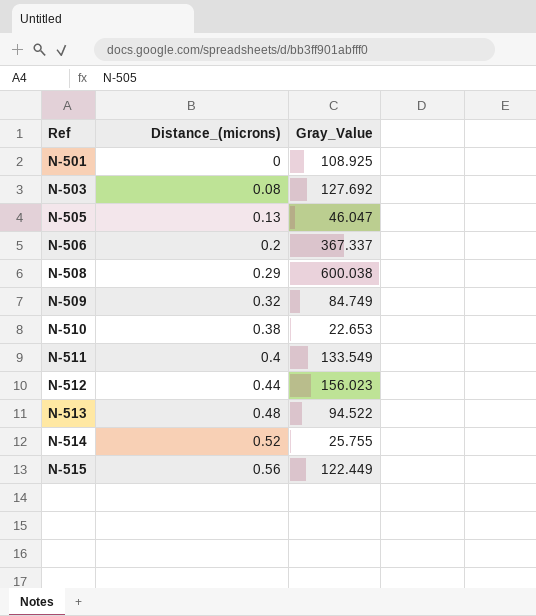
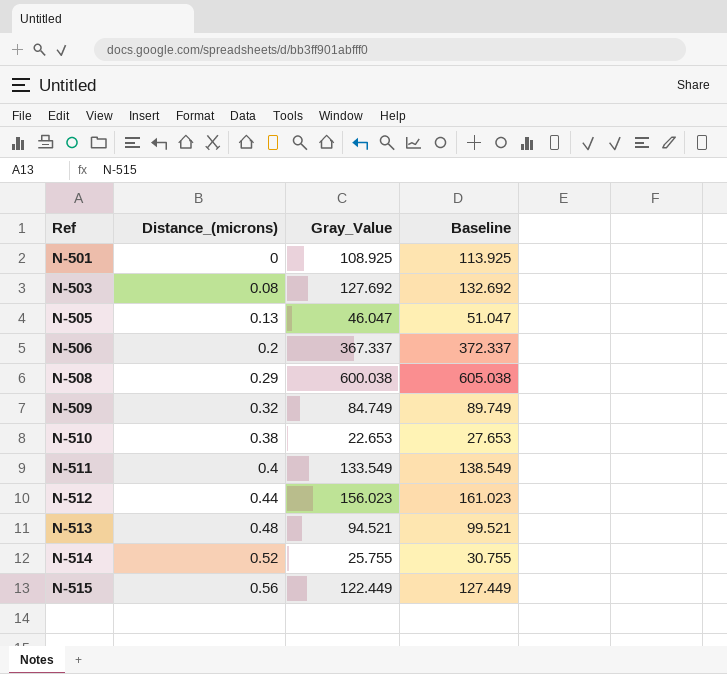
column Baseline | formula: none -> [Gray_Value] + 5
N-513 | Gray_Value: 94.522 -> 94.521

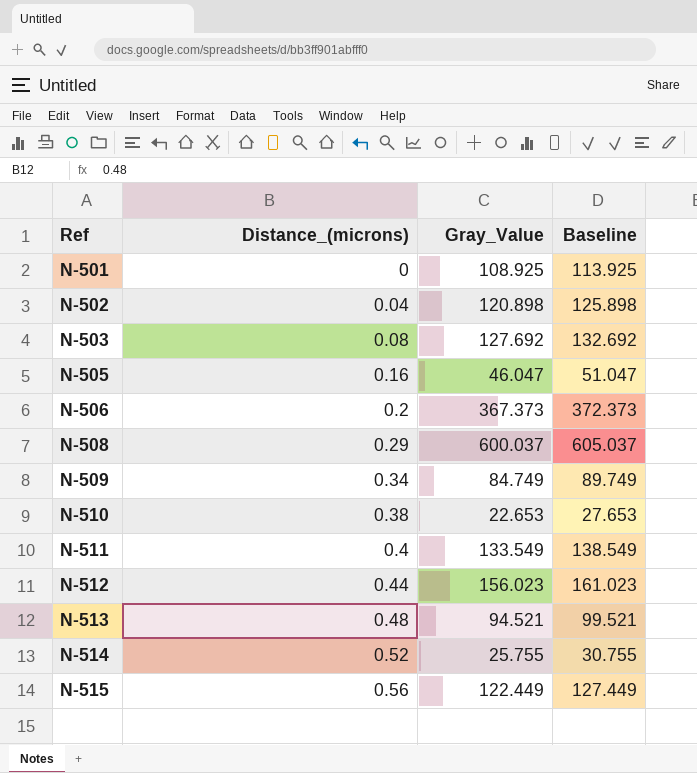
row N-502: none -> 0.04 | 120.898 | 125.898
N-505 | Distance_(microns): 0.13 -> 0.16
N-506 | Gray_Value: 367.337 -> 367.373
N-506 | Baseline: 372.337 -> 372.373
N-508 | Gray_Value: 600.038 -> 600.037
N-508 | Baseline: 605.038 -> 605.037
N-509 | Distance_(microns): 0.32 -> 0.34

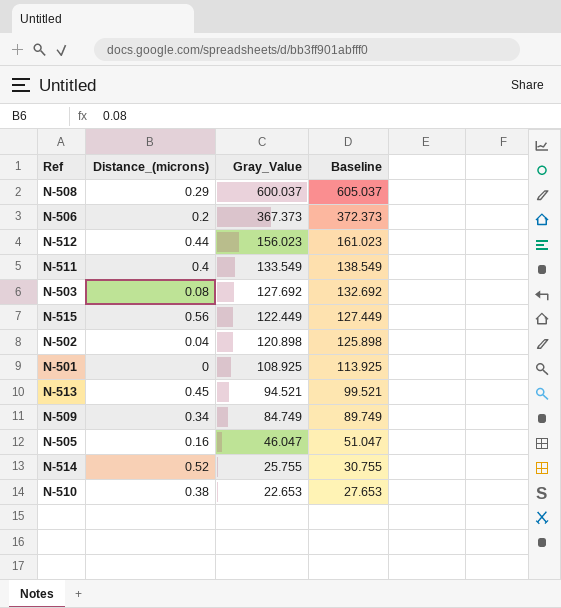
row order: Ref ascending -> Gray_Value descending
N-513 | Distance_(microns): 0.48 -> 0.45

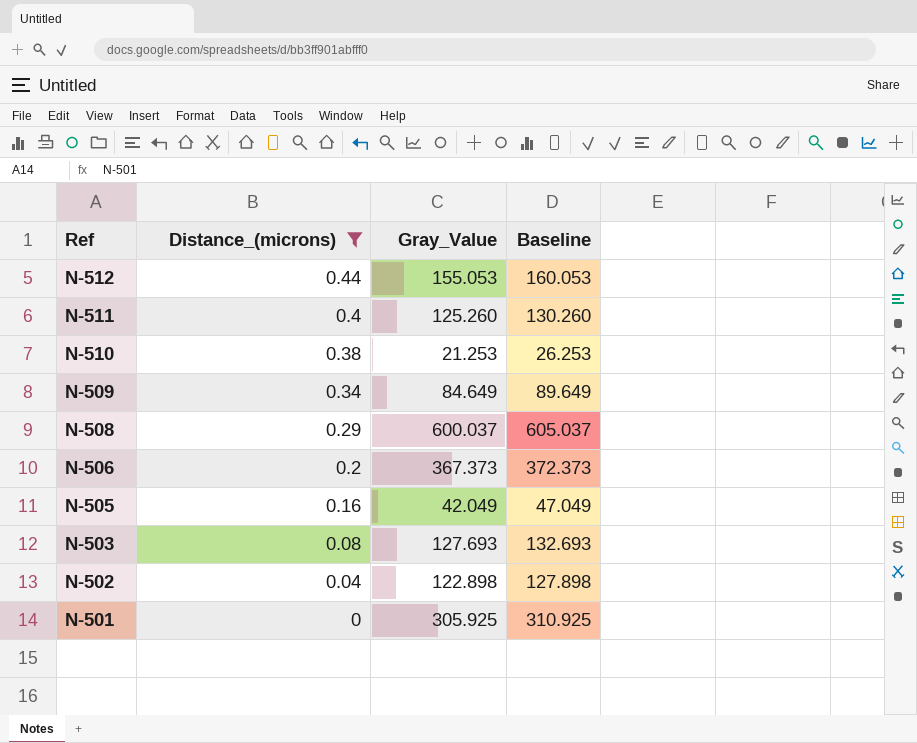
filter: none -> Distance_(microns) <= 0.44
row order: Gray_Value descending -> Ref descending
N-512 | Gray_Value: 156.023 -> 155.053
N-512 | Baseline: 161.023 -> 160.053
N-511 | Gray_Value: 133.549 -> 125.260
N-511 | Baseline: 138.549 -> 130.260
N-510 | Gray_Value: 22.653 -> 21.253
N-510 | Baseline: 27.653 -> 26.253
N-509 | Gray_Value: 84.749 -> 84.649
N-509 | Baseline: 89.749 -> 89.649
N-505 | Gray_Value: 46.047 -> 42.049
N-505 | Baseline: 51.047 -> 47.049
N-503 | Gray_Value: 127.692 -> 127.693
N-503 | Baseline: 132.692 -> 132.693
N-502 | Gray_Value: 120.898 -> 122.898
N-502 | Baseline: 125.898 -> 127.898
N-501 | Gray_Value: 108.925 -> 305.925
N-501 | Baseline: 113.925 -> 310.925

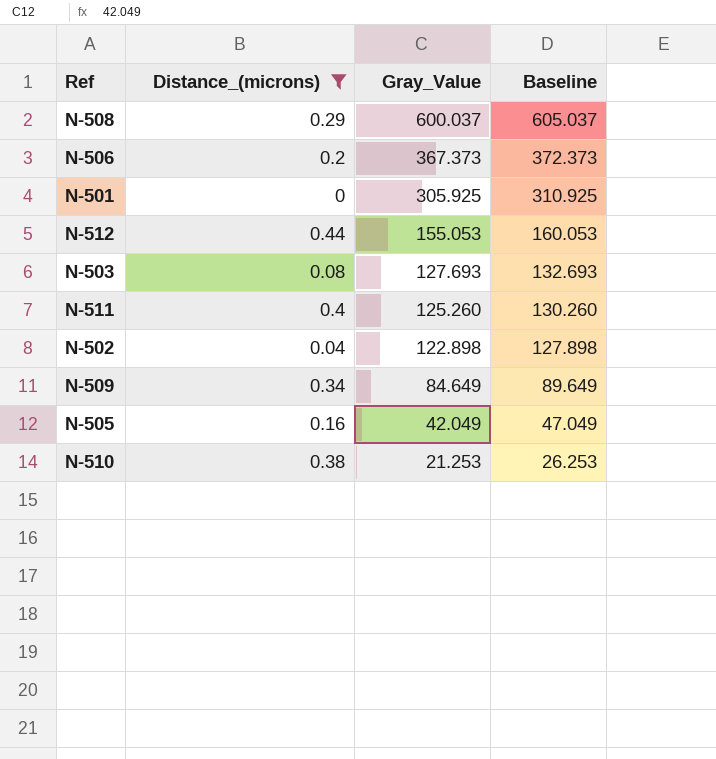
row order: Ref descending -> Gray_Value descending

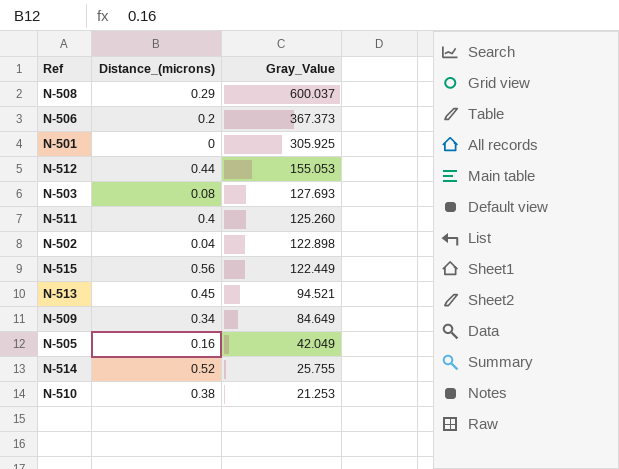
filter: Distance_(microns) <= 0.44 -> none
column Baseline | formula: [Gray_Value] + 5 -> none

